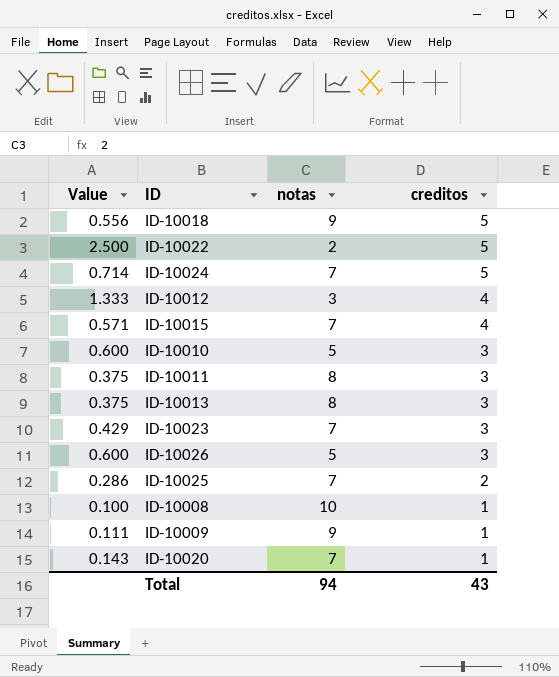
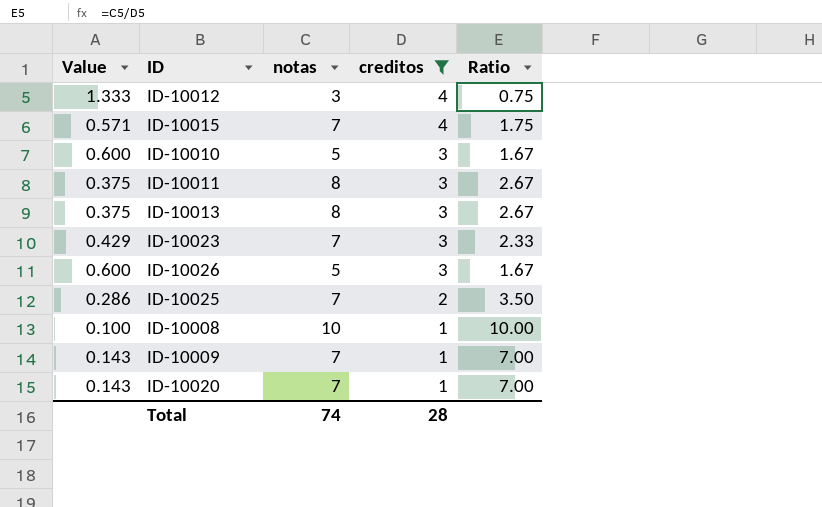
filter: none -> creditos != 5
column Ratio | formula: none -> [notas] / [creditos]
ID-10009 | Value: 0.111 -> 0.143
ID-10009 | notas: 9 -> 7
Total | notas: 94 -> 74
Total | creditos: 43 -> 28

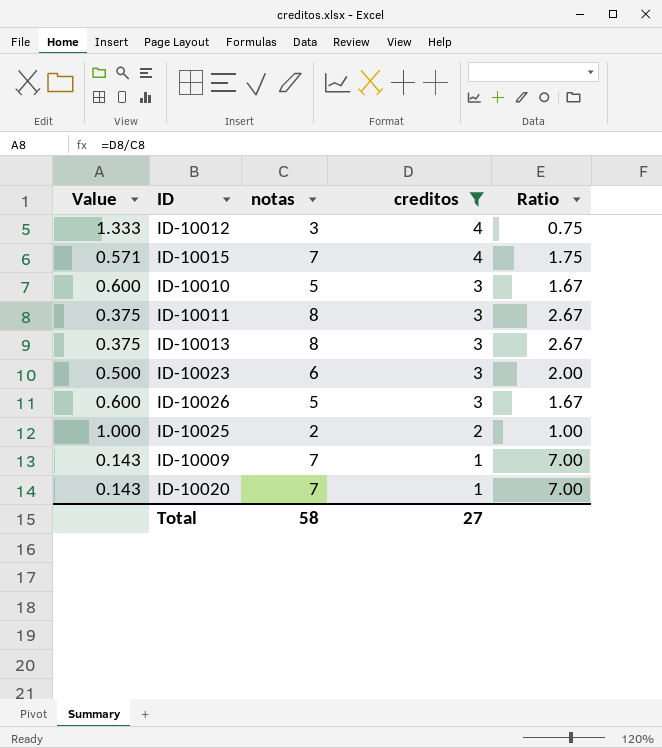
row ID-10008: 0.100 | 10 | 1 | 10.00 -> none
ID-10023 | Value: 0.429 -> 0.500
ID-10023 | notas: 7 -> 6
ID-10023 | Ratio: 2.33 -> 2.00
ID-10025 | Value: 0.286 -> 1.000
ID-10025 | notas: 7 -> 2
ID-10025 | Ratio: 3.50 -> 1.00
Total | notas: 74 -> 58
Total | creditos: 28 -> 27

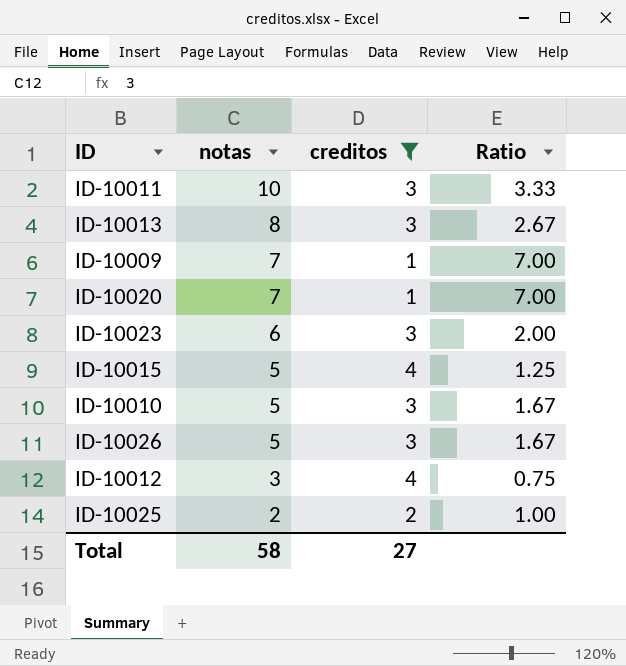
row order: creditos descending -> notas descending
column Value | formula: [creditos] / [notas] -> none
ID-10011 | notas: 8 -> 10
ID-10011 | Ratio: 2.67 -> 3.33
ID-10015 | notas: 7 -> 5
ID-10015 | Ratio: 1.75 -> 1.25

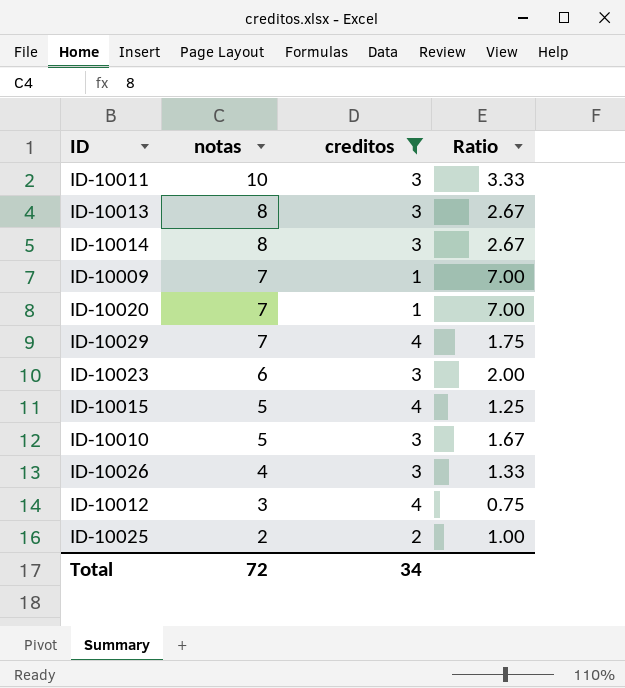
row ID-10014: none -> 8 | 3 | 2.67
row ID-10029: none -> 7 | 4 | 1.75
ID-10026 | notas: 5 -> 4
ID-10026 | Ratio: 1.67 -> 1.33
Total | notas: 58 -> 72
Total | creditos: 27 -> 34

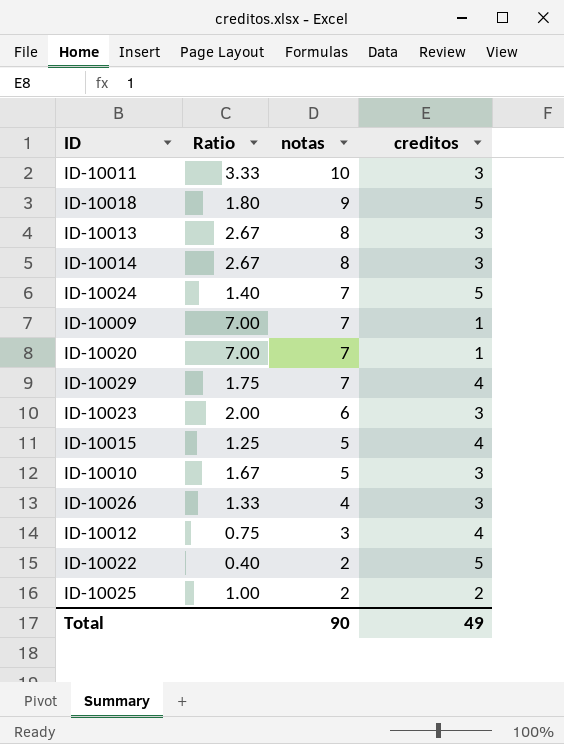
filter: creditos != 5 -> none
column Ratio | position: 4 -> 2
Total | notas: 72 -> 90
Total | creditos: 34 -> 49

